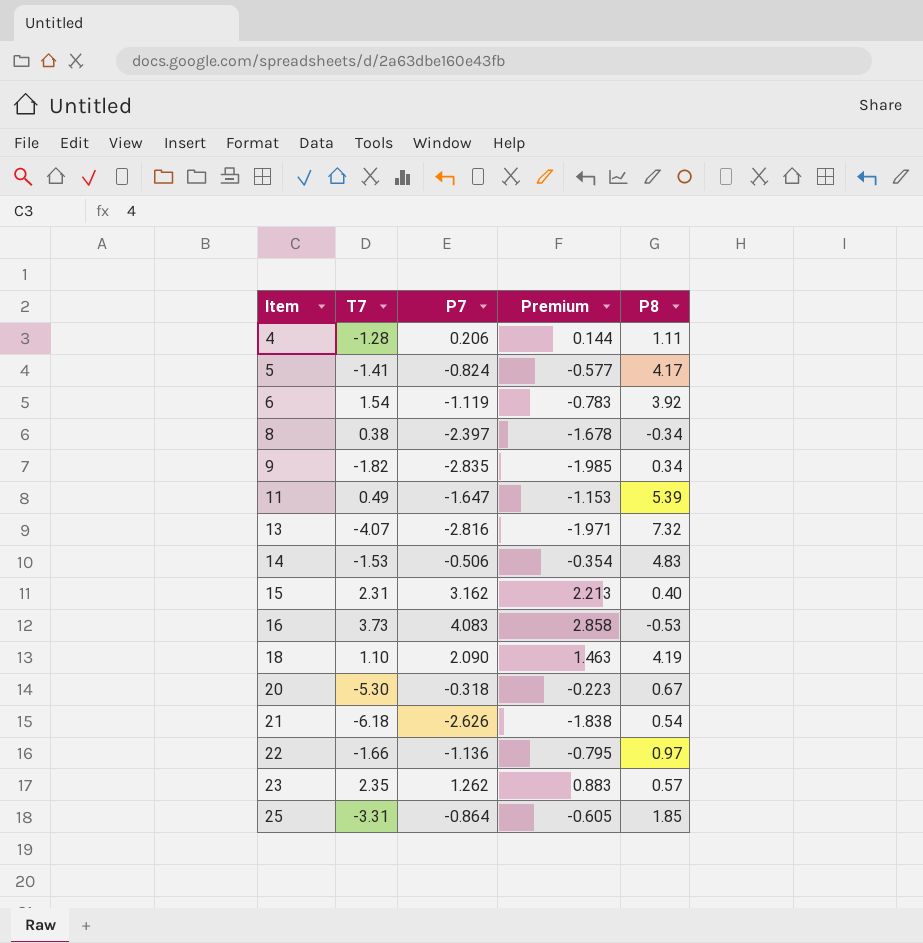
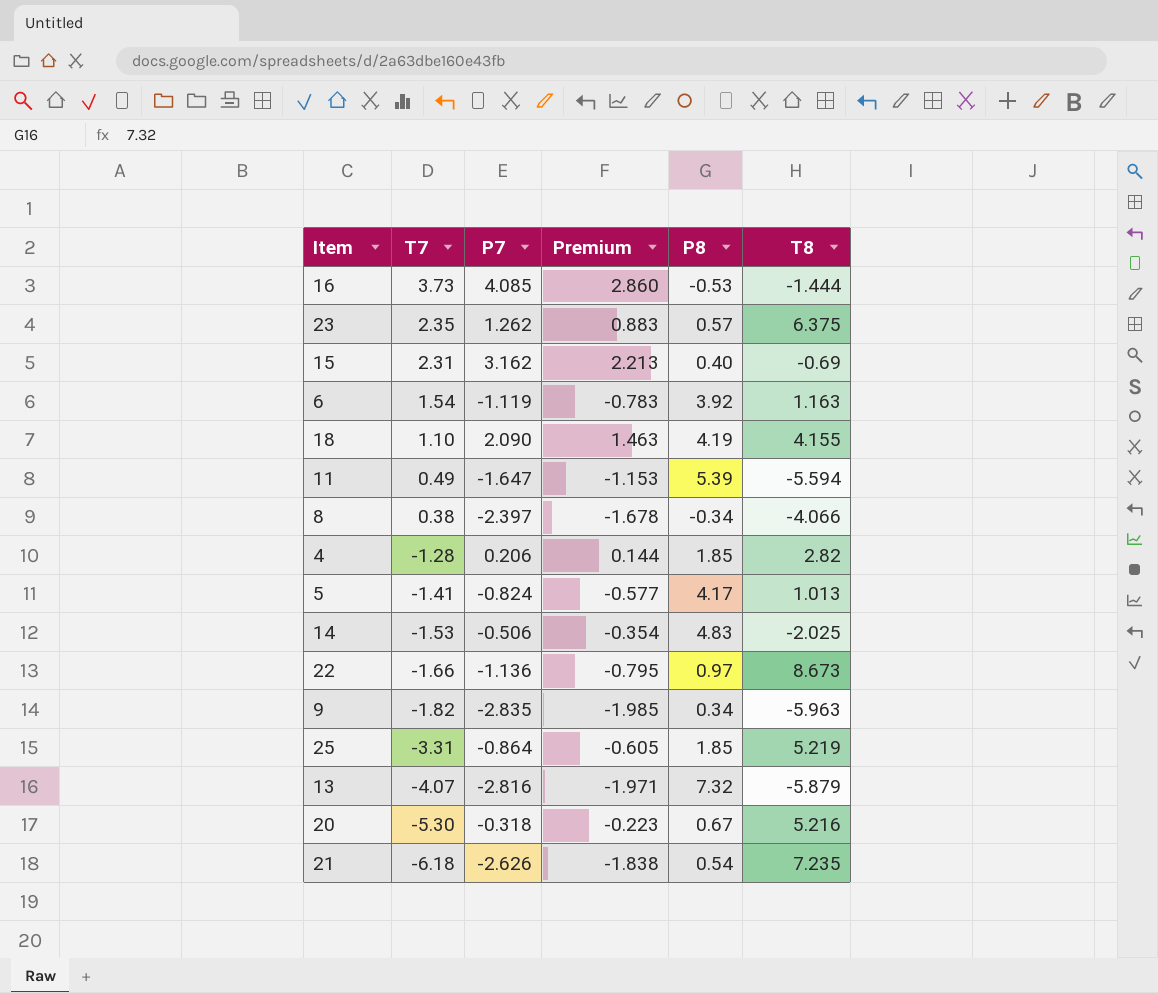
row order: Item ascending -> T7 descending
column T8 | position: none -> 6
16 | P7: 4.083 -> 4.085
16 | Premium: 2.858 -> 2.860
4 | P8: 1.11 -> 1.85

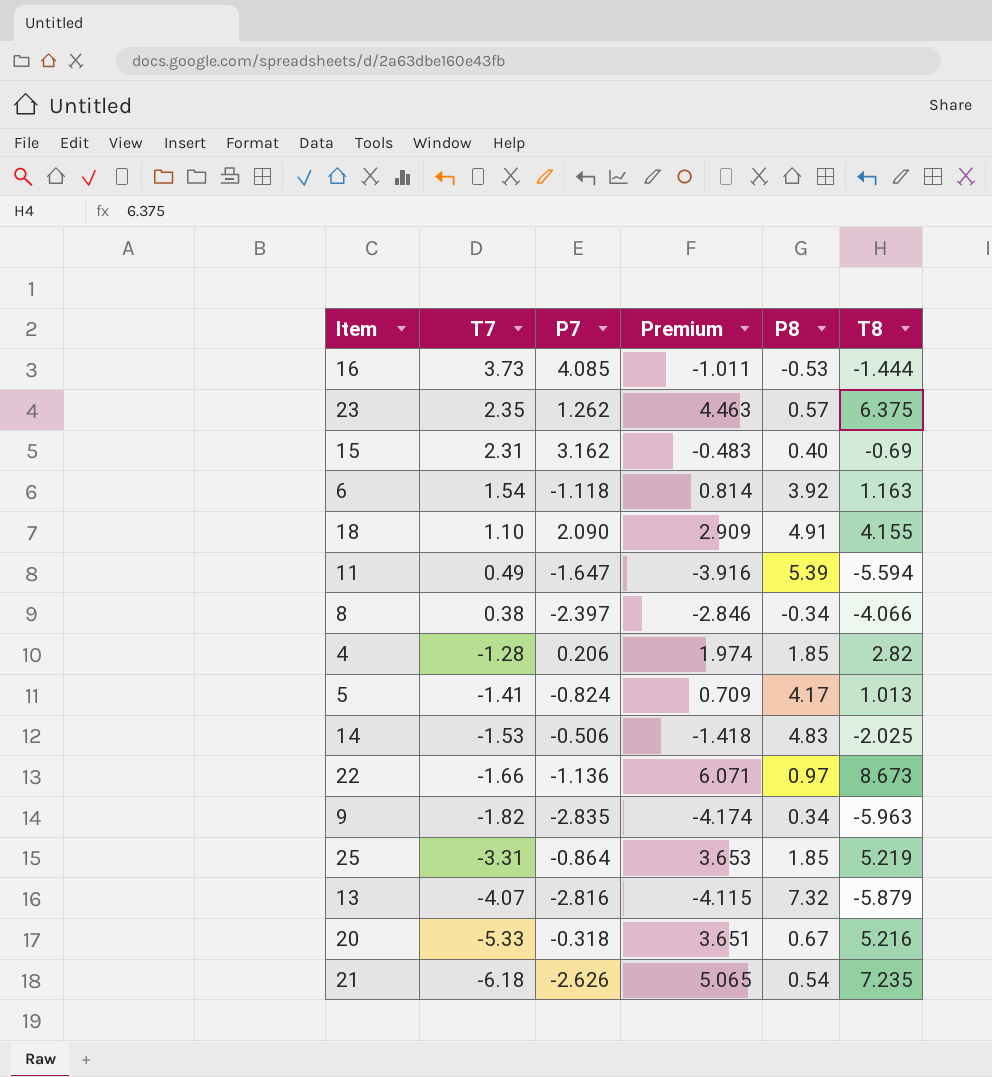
column Premium | formula: [P7] * 0.7 -> [T8] * 0.7
6 | P7: -1.119 -> -1.118
18 | P8: 4.19 -> 4.91
20 | T7: -5.30 -> -5.33

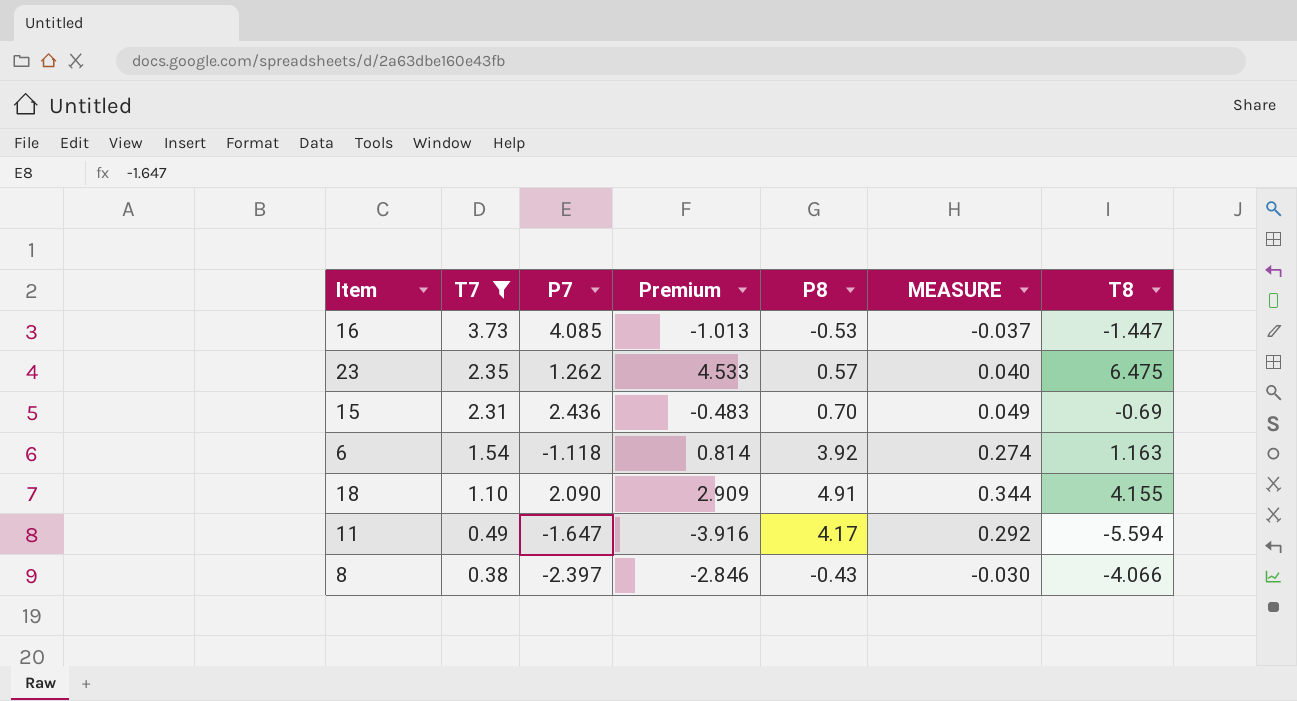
filter: none -> T7 >= 0.38
column MEASURE | formula: none -> [P8] * 0.07
16 | Premium: -1.011 -> -1.013
16 | T8: -1.444 -> -1.447
23 | Premium: 4.463 -> 4.533
23 | T8: 6.375 -> 6.475
15 | P7: 3.162 -> 2.436
15 | P8: 0.40 -> 0.70
11 | P8: 5.39 -> 4.17
8 | P8: -0.34 -> -0.43

